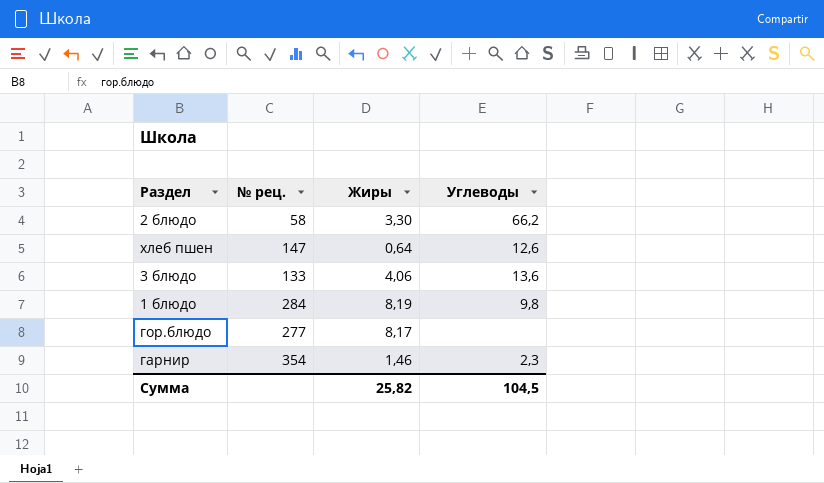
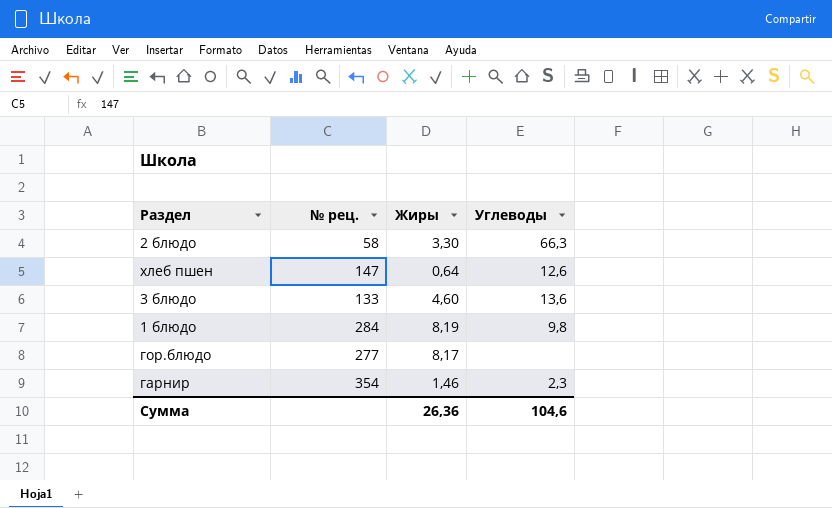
2 блюдо | Углеводы: 66,2 -> 66,3
3 блюдо | Жиры: 4,06 -> 4,60
Сумма | Жиры: 25,82 -> 26,36
Сумма | Углеводы: 104,5 -> 104,6

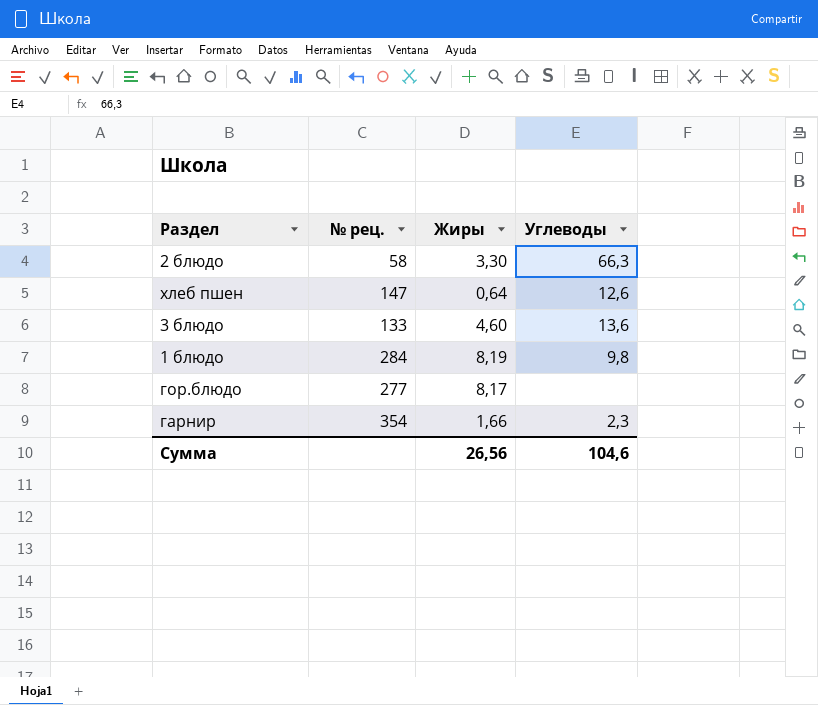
гарнир | Жиры: 1,46 -> 1,66
Сумма | Жиры: 26,36 -> 26,56

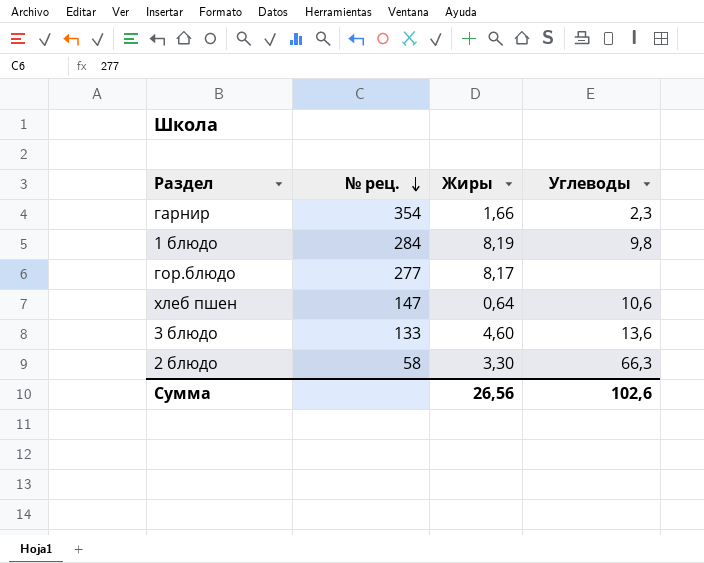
row order: none -> № рец. descending
хлеб пшен | Углеводы: 12,6 -> 10,6
Сумма | Углеводы: 104,6 -> 102,6

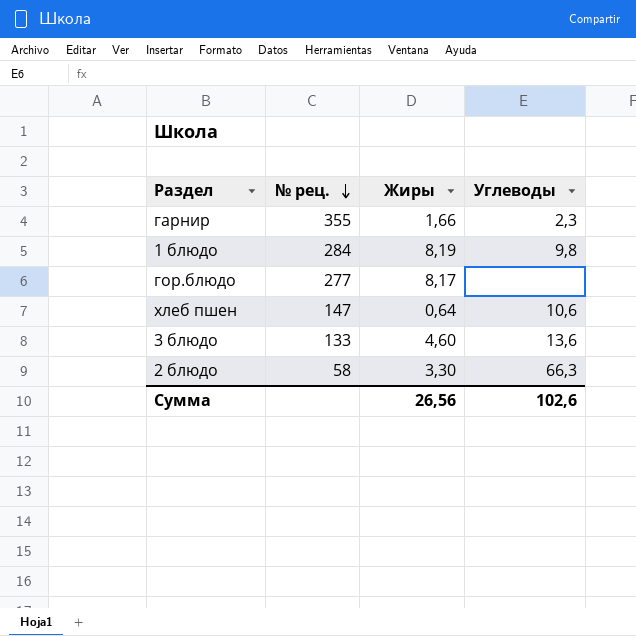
гарнир | № рец.: 354 -> 355

